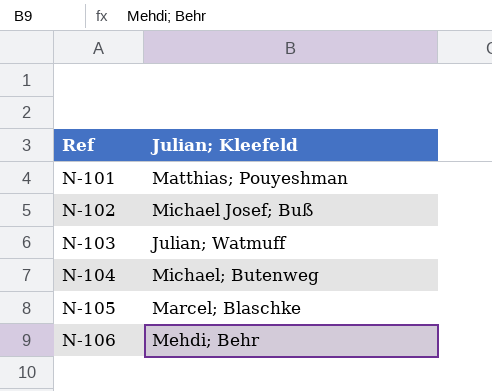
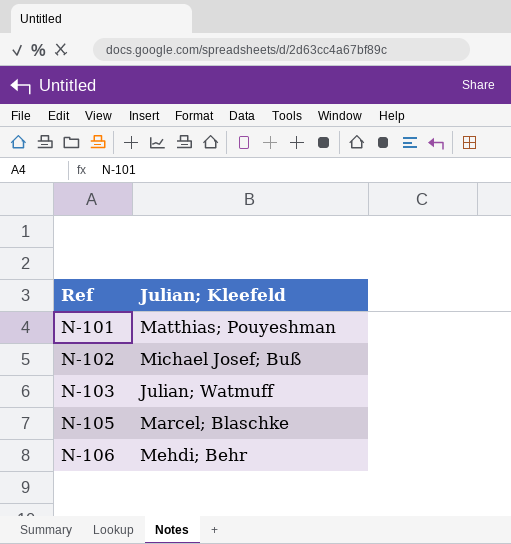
row N-104: Michael; Butenweg -> none

